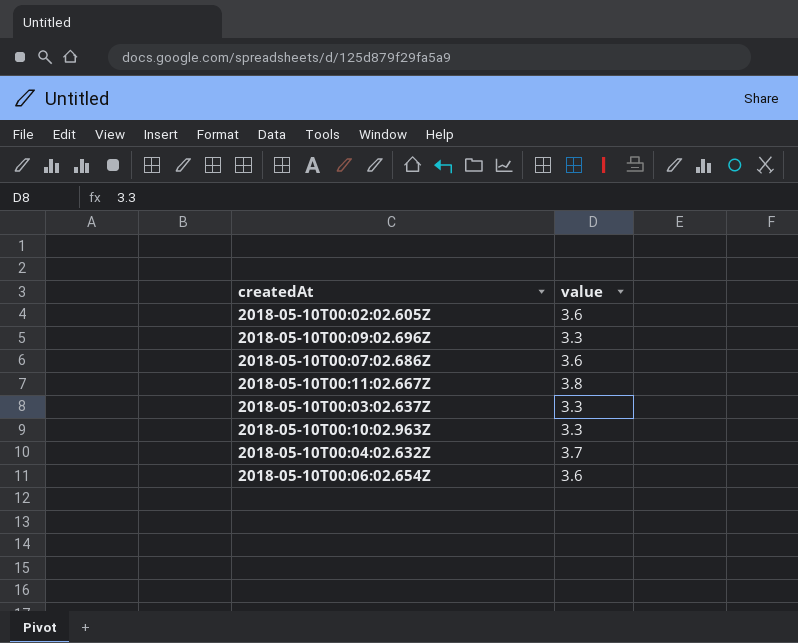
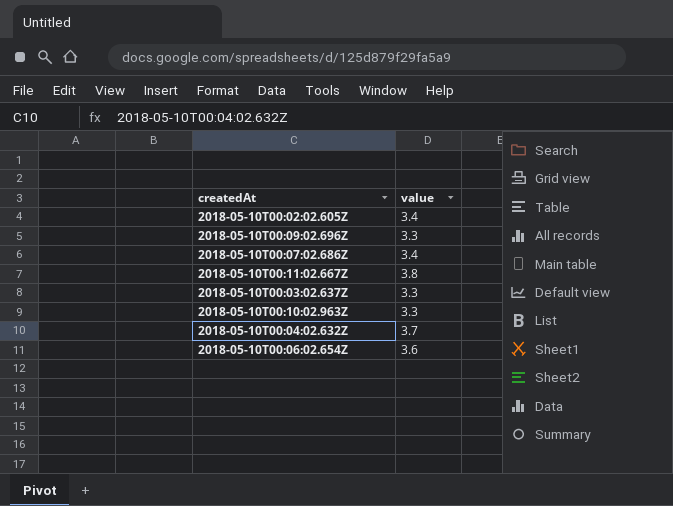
2018-05-10T00:02:02.605Z | value: 3.6 -> 3.4
2018-05-10T00:07:02.686Z | value: 3.6 -> 3.4

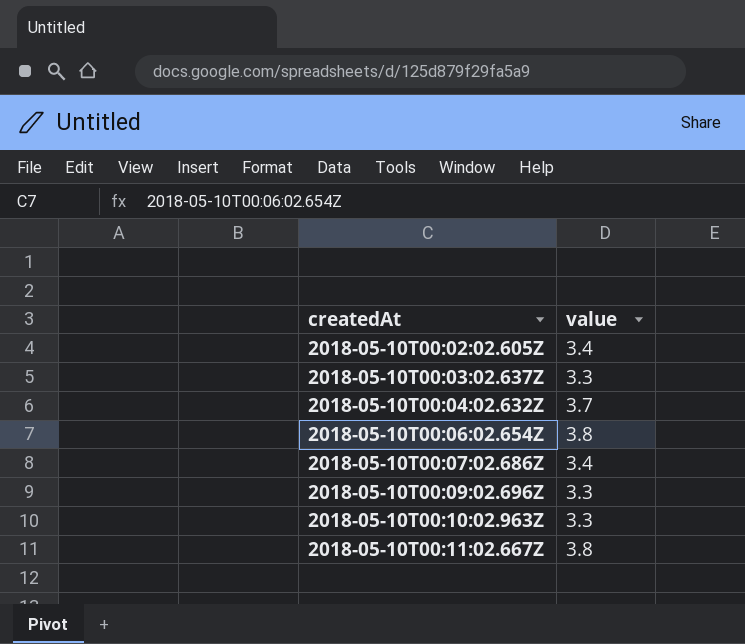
row order: none -> createdAt ascending
2018-05-10T00:06:02.654Z | value: 3.6 -> 3.8

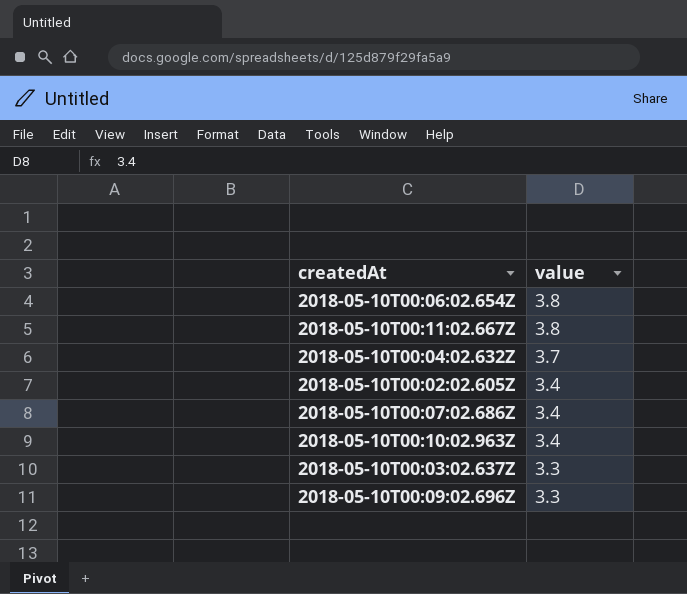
row order: createdAt ascending -> value descending
2018-05-10T00:10:02.963Z | value: 3.3 -> 3.4

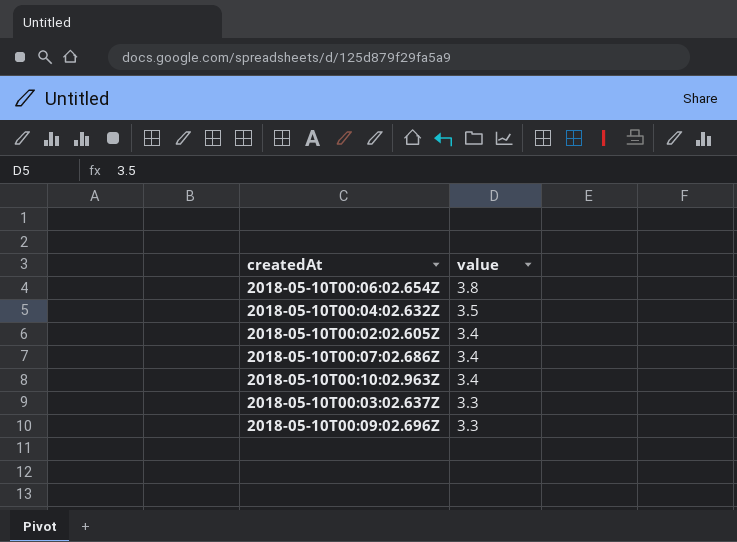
row 2018-05-10T00:11:02.667Z: 3.8 -> none
2018-05-10T00:04:02.632Z | value: 3.7 -> 3.5

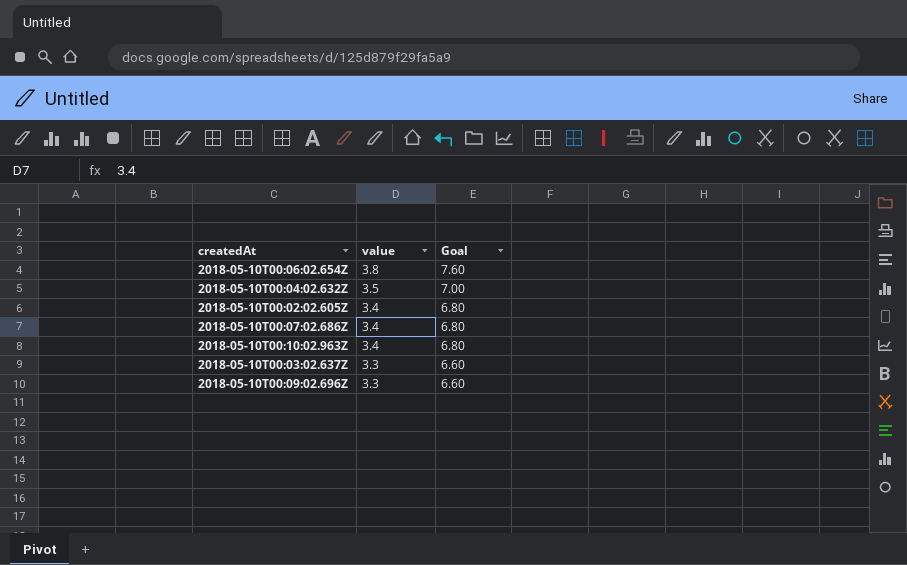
column Goal | formula: none -> [value] * 2

